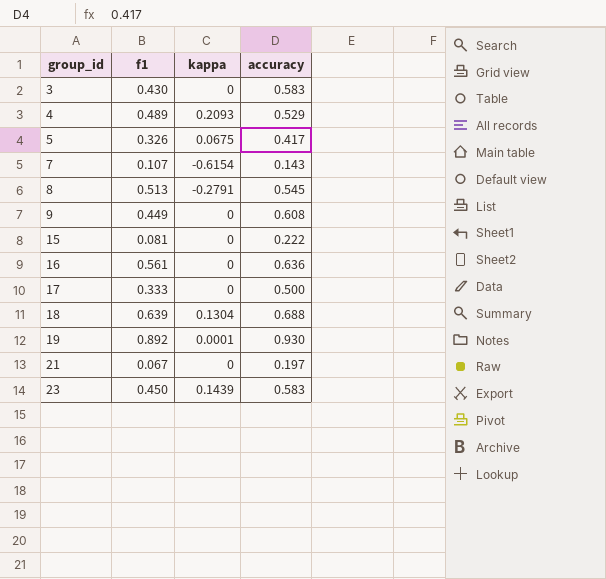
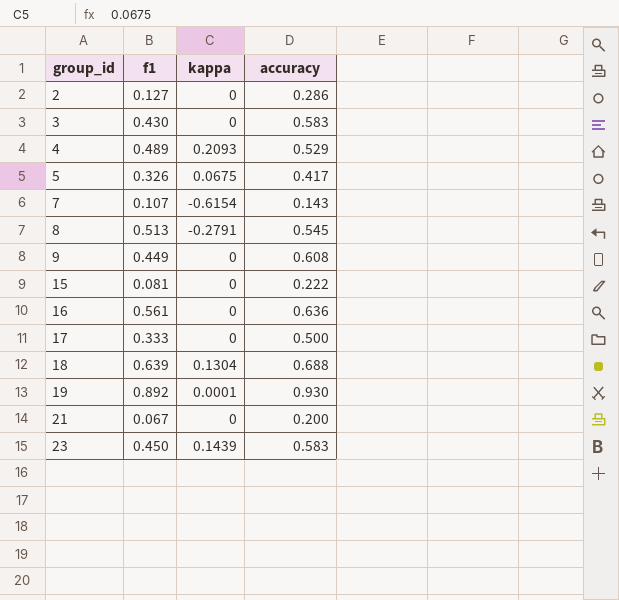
row 2: none -> 0.127 | 0 | 0.286
21 | accuracy: 0.197 -> 0.200

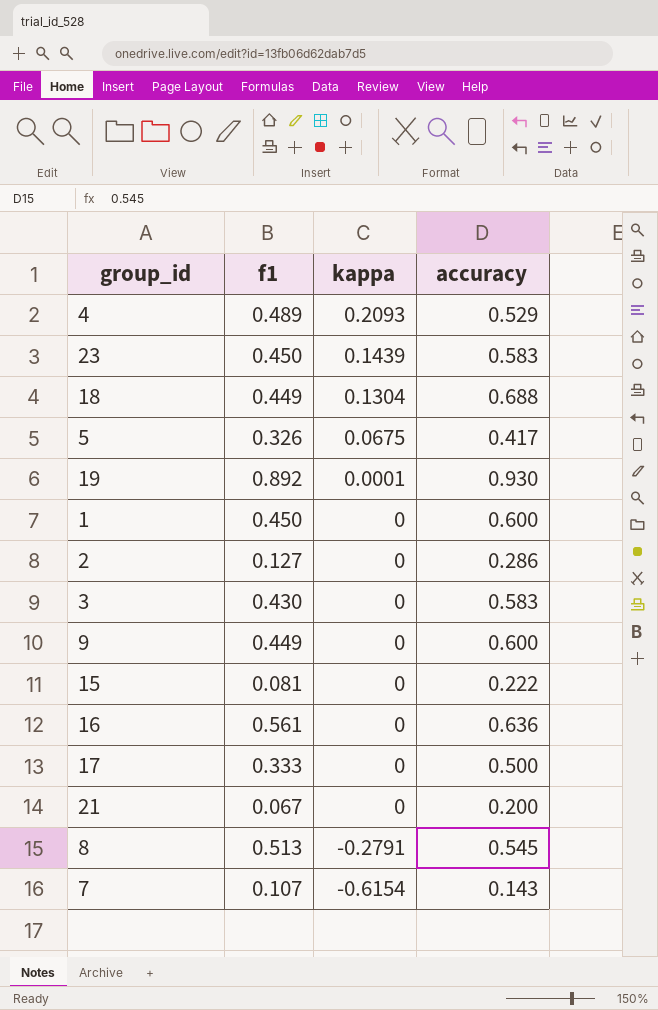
row order: group_id ascending -> kappa descending
18 | f1: 0.639 -> 0.449
row 1: none -> 0.450 | 0 | 0.600
9 | accuracy: 0.608 -> 0.600

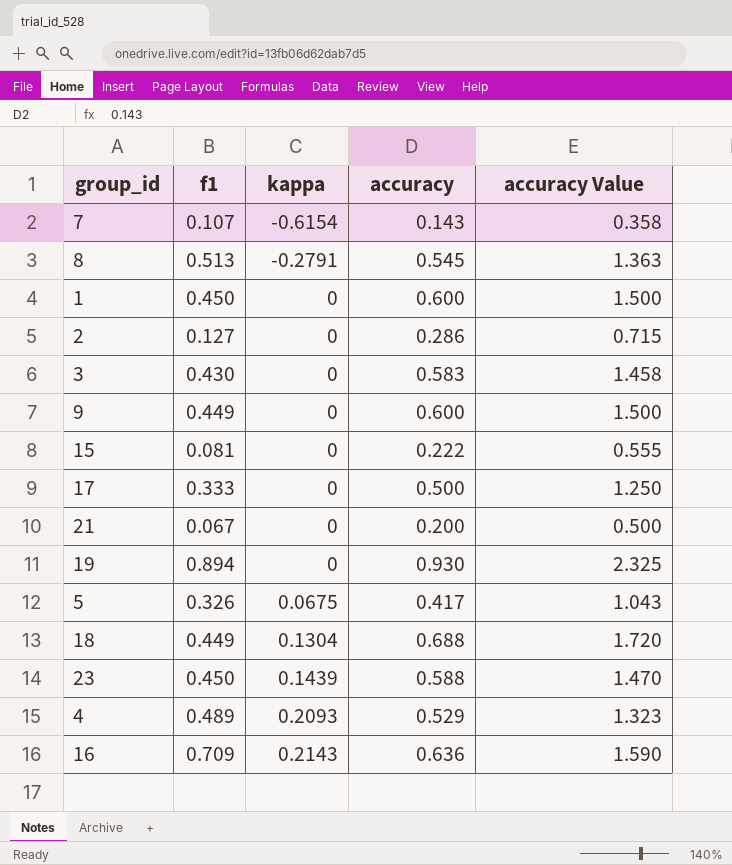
row order: kappa descending -> kappa ascending
column accuracy Value | formula: none -> [accuracy] * 2.5
19 | f1: 0.892 -> 0.894
19 | kappa: 0.0001 -> 0
23 | accuracy: 0.583 -> 0.588
16 | f1: 0.561 -> 0.709
16 | kappa: 0 -> 0.2143

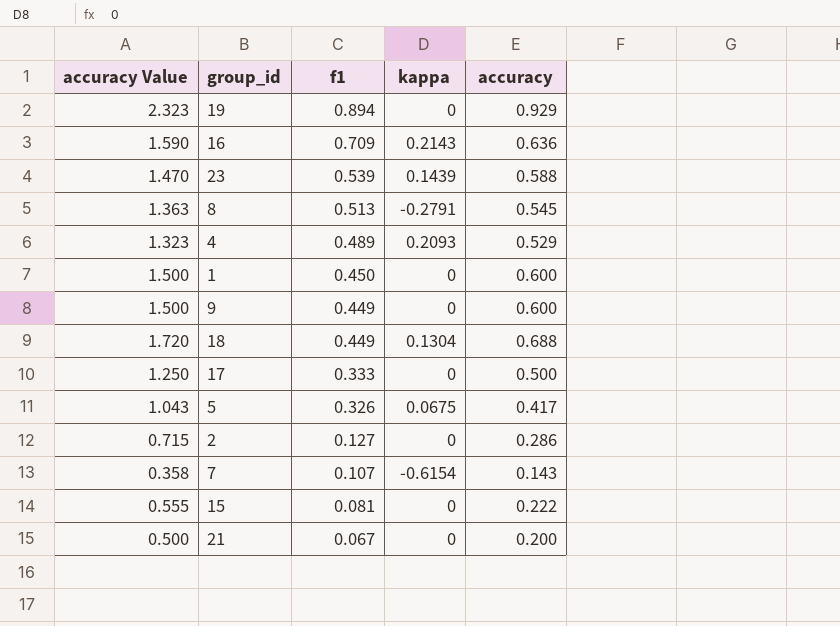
row order: kappa ascending -> f1 descending
column accuracy Value | position: 5 -> 1
row 3: 0.430 | 0 | 0.583 | 1.458 -> none
19 | accuracy Value: 2.325 -> 2.323
19 | accuracy: 0.930 -> 0.929
23 | f1: 0.450 -> 0.539

